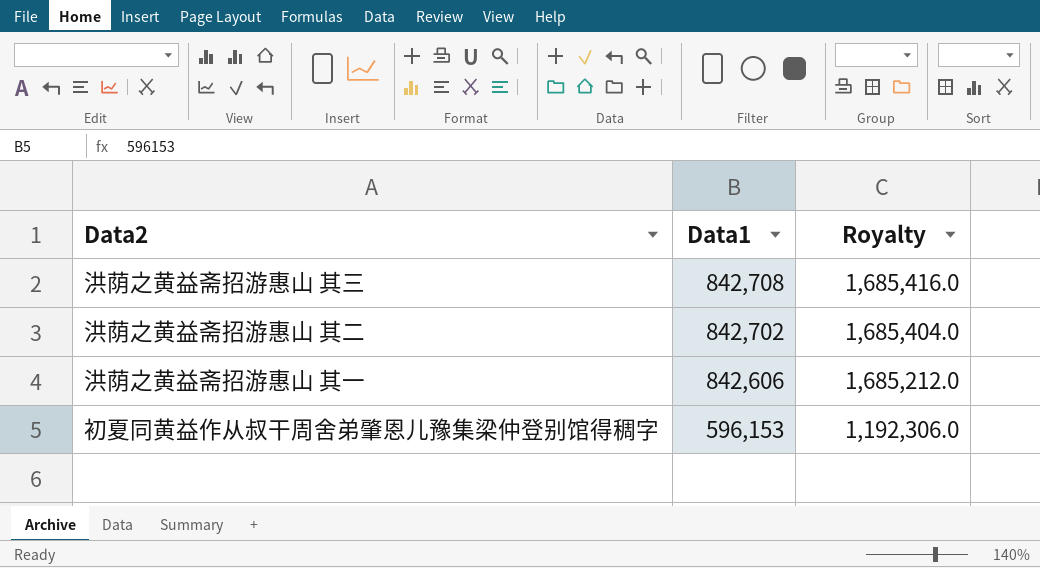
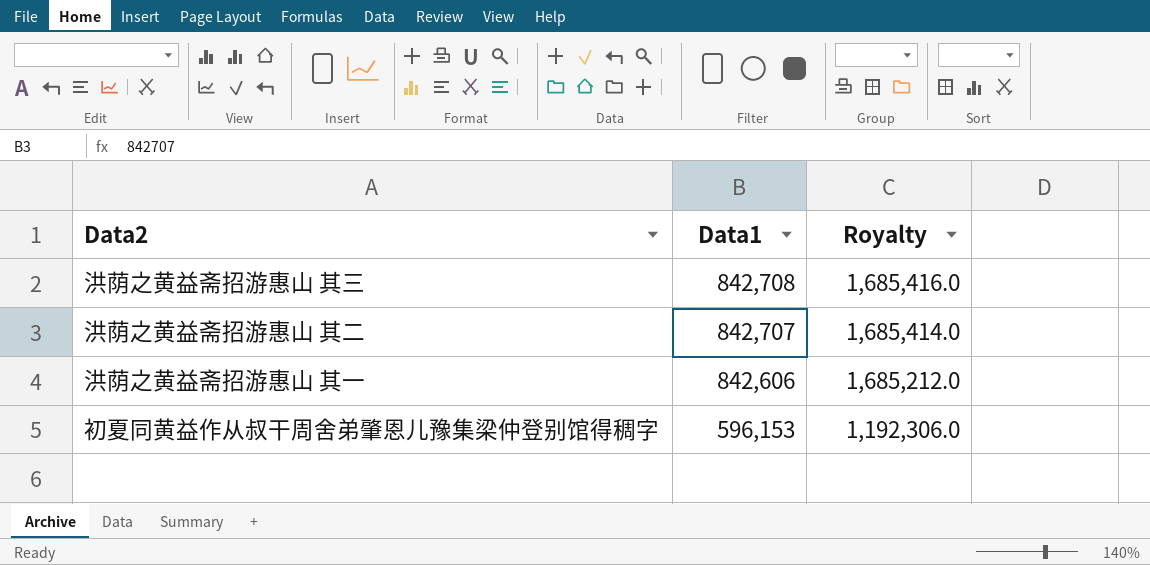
洪荫之黄益斋招游惠山 其二 | Data1: 842,702 -> 842,707
洪荫之黄益斋招游惠山 其二 | Royalty: 1,685,404.0 -> 1,685,414.0

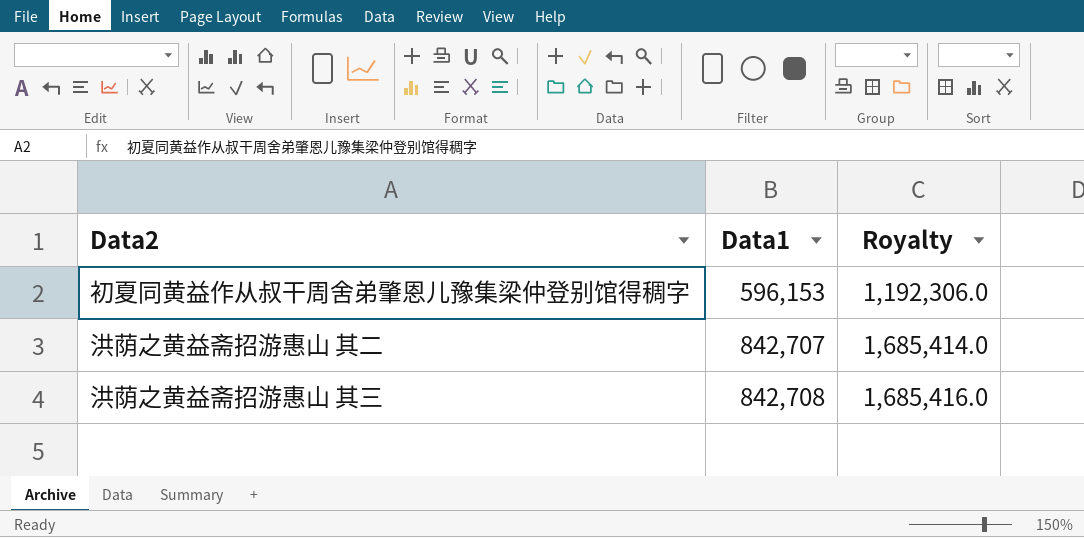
row order: Data1 descending -> Data1 ascending
row 洪荫之黄益斋招游惠山 其一: 842,606 | 1,685,212.0 -> none

